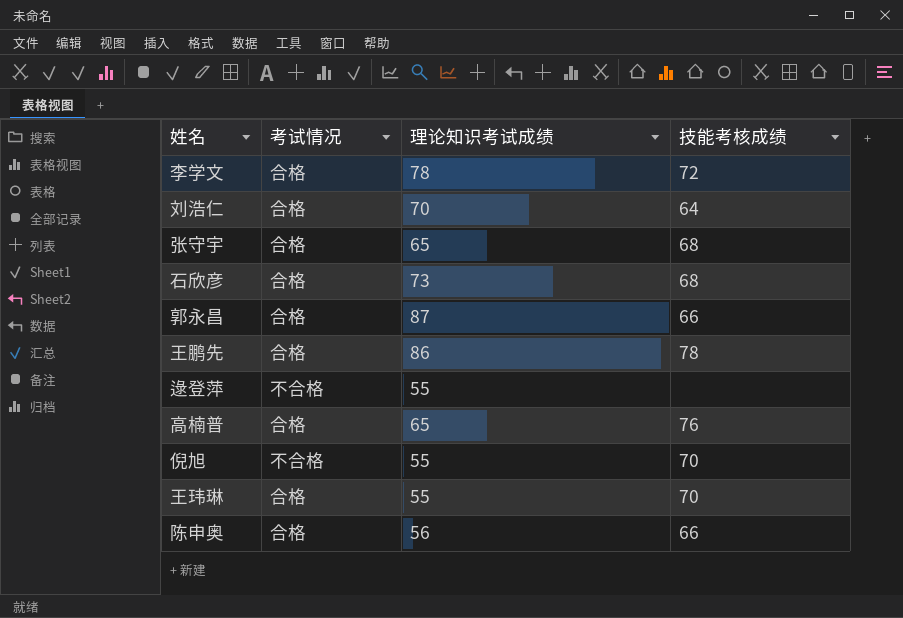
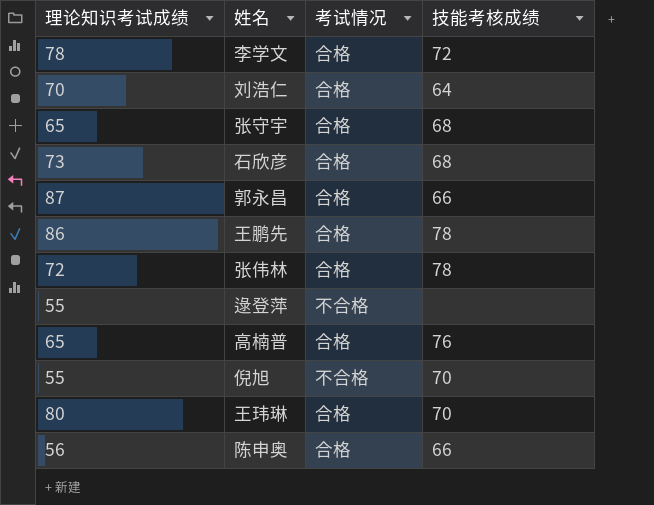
column 理论知识考试成绩 | position: 3 -> 1
row 张伟林: none -> 72 | 合格 | 78
王玮琳 | 理论知识考试成绩: 55 -> 80

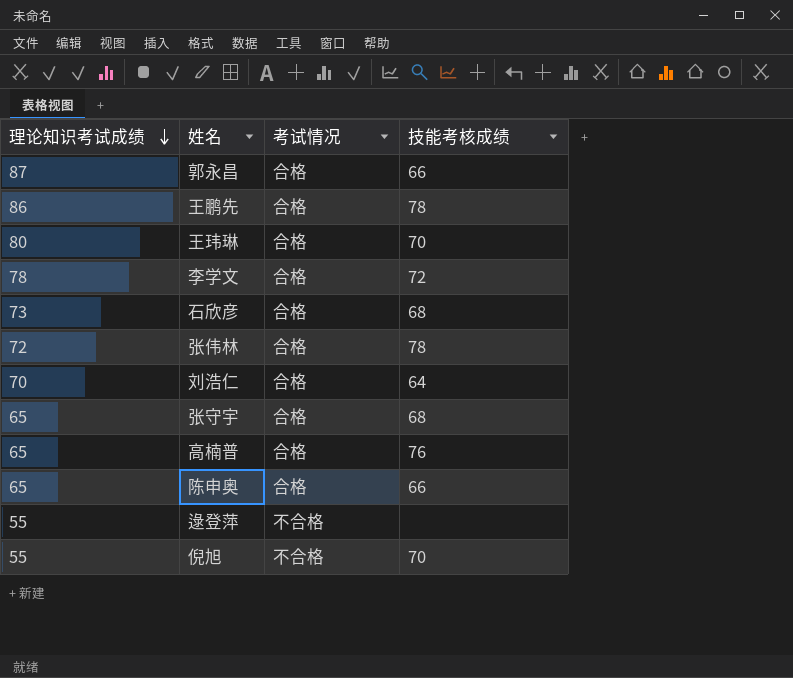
row order: none -> 理论知识考试成绩 descending
陈申奥 | 理论知识考试成绩: 56 -> 65

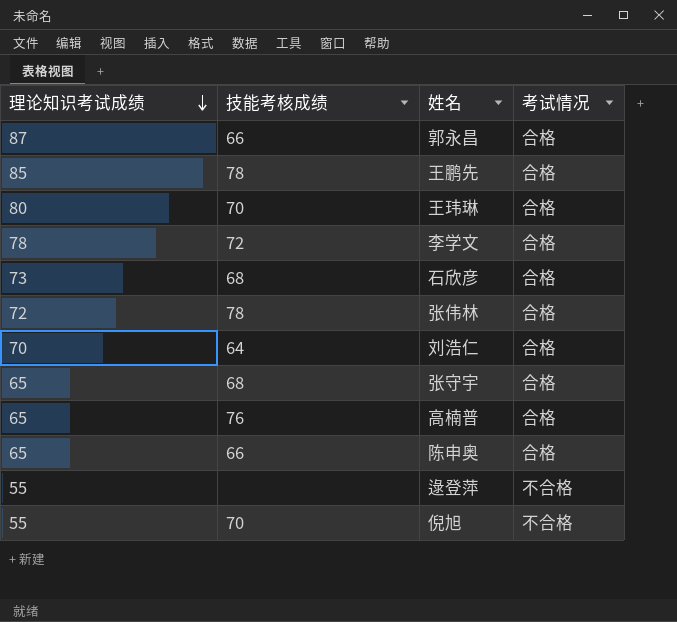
column 技能考核成绩 | position: 4 -> 2
王鹏先 | 理论知识考试成绩: 86 -> 85

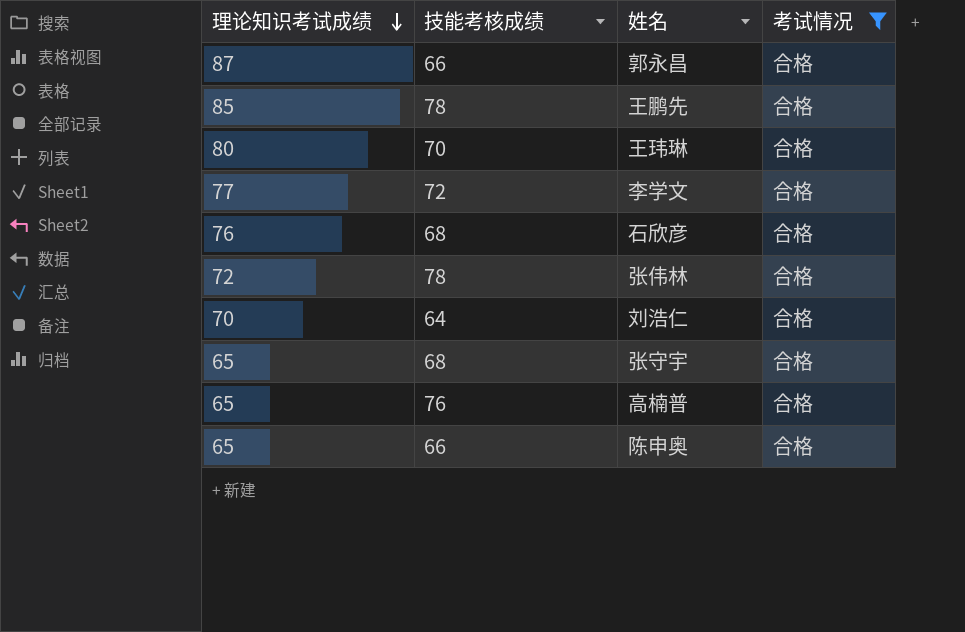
filter: none -> 考试情况 = 合格
李学文 | 理论知识考试成绩: 78 -> 77
石欣彦 | 理论知识考试成绩: 73 -> 76

